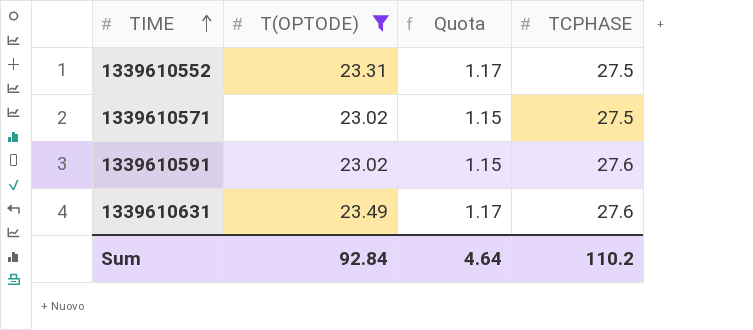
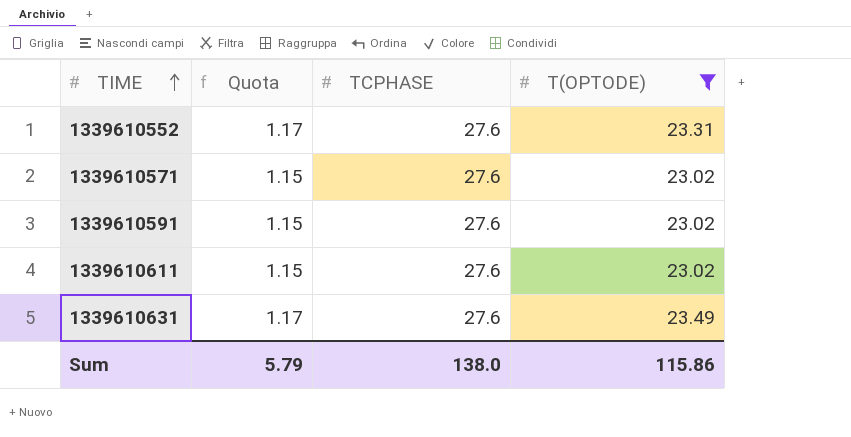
column T(OPTODE) | position: 2 -> 4
1339610552 | TCPHASE: 27.5 -> 27.6
1339610571 | TCPHASE: 27.5 -> 27.6
row 1339610611: none -> 1.15 | 27.6 | 23.02
Sum | Quota: 4.64 -> 5.79
Sum | TCPHASE: 110.2 -> 138.0
Sum | T(OPTODE): 92.84 -> 115.86

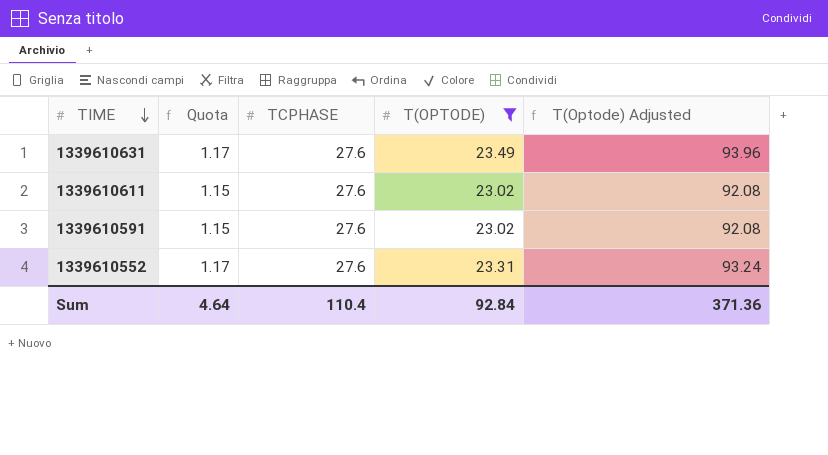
row order: TIME ascending -> TIME descending
column T(Optode) Adjusted | formula: none -> [T(OPTODE)] * 4
row 1339610571: 1.15 | 27.6 | 23.02 -> none
Sum | Quota: 5.79 -> 4.64
Sum | TCPHASE: 138.0 -> 110.4
Sum | T(OPTODE): 115.86 -> 92.84

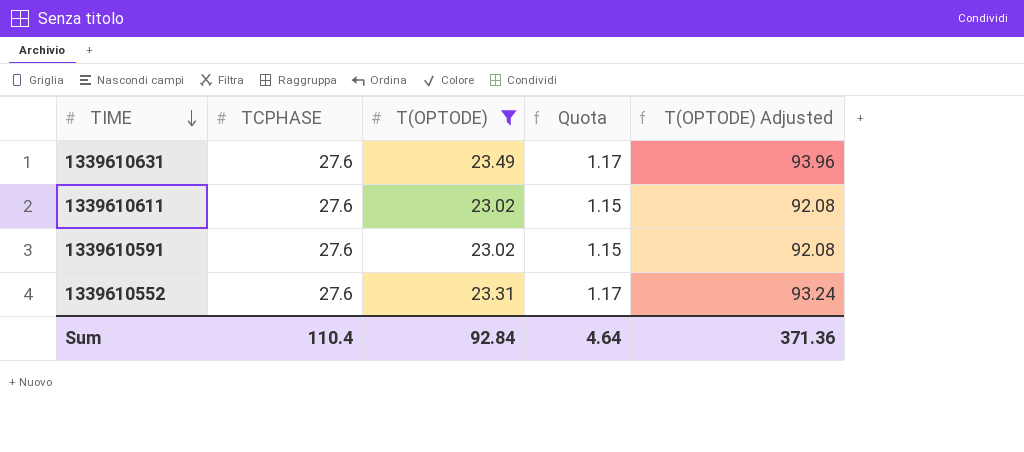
column Quota | position: 2 -> 4
column name: T(Optode) Adjusted -> T(OPTODE) Adjusted

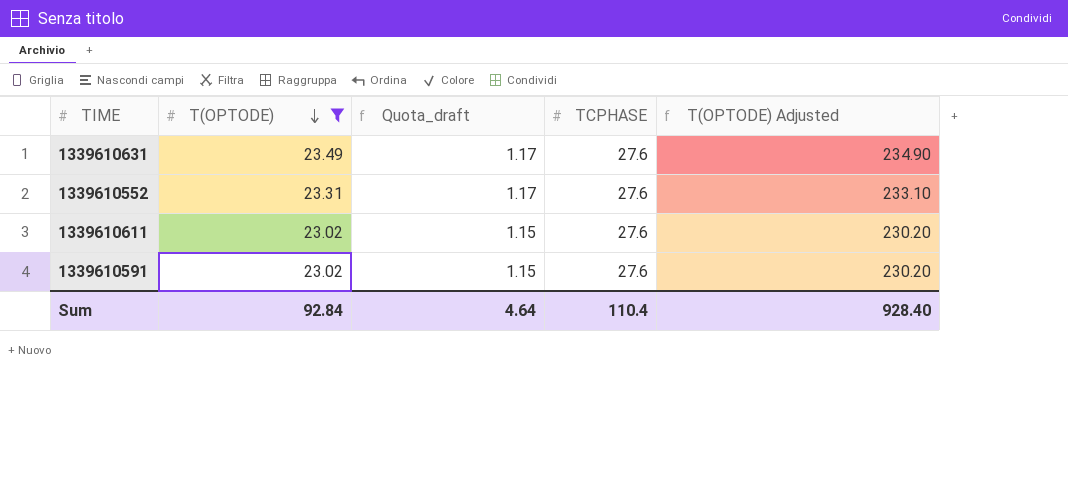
row order: TIME descending -> T(OPTODE) descending
column name: Quota -> Quota_draft
column TCPHASE | position: 2 -> 4
column T(OPTODE) Adjusted | formula: [T(OPTODE)] * 4 -> [T(OPTODE)] * 10
Sum | T(OPTODE) Adjusted: 371.36 -> 928.40

